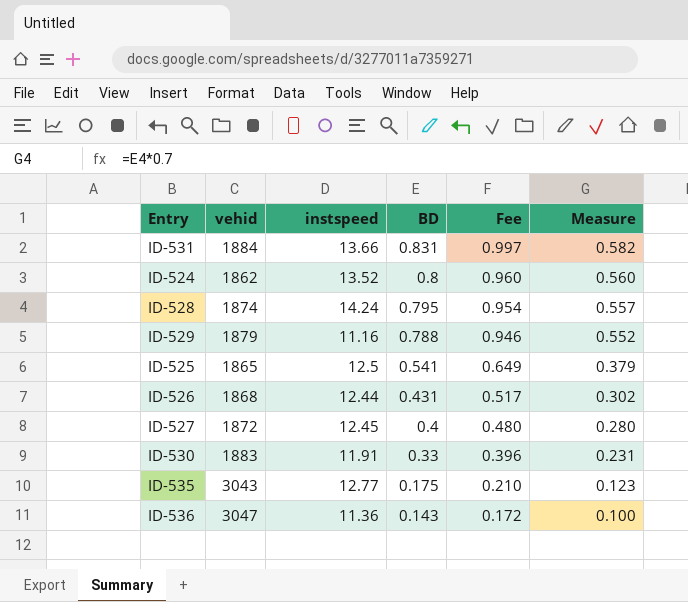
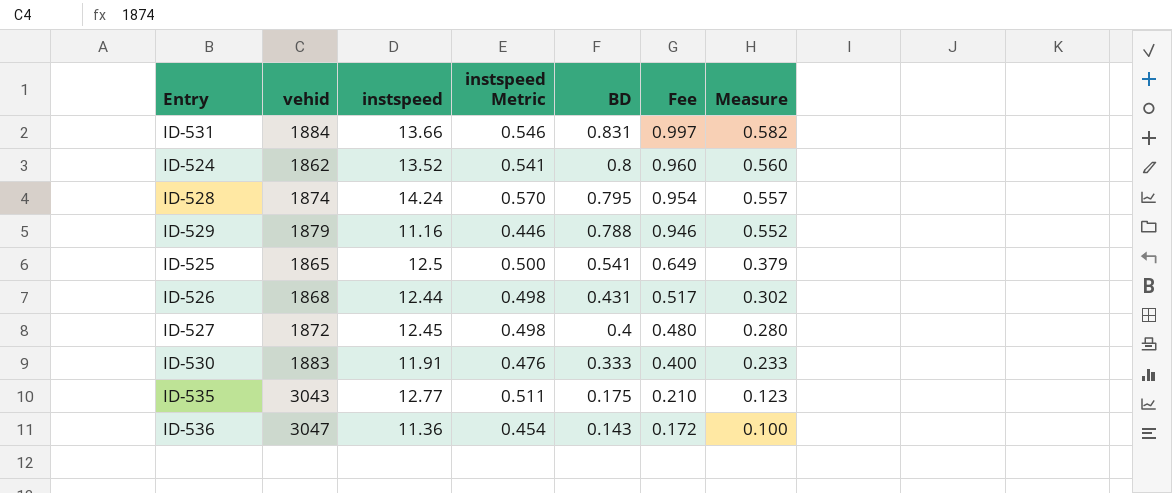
column instspeed Metric | formula: none -> [instspeed] * 0.04
ID-530 | BD: 0.33 -> 0.333
ID-530 | Fee: 0.396 -> 0.400
ID-530 | Measure: 0.231 -> 0.233

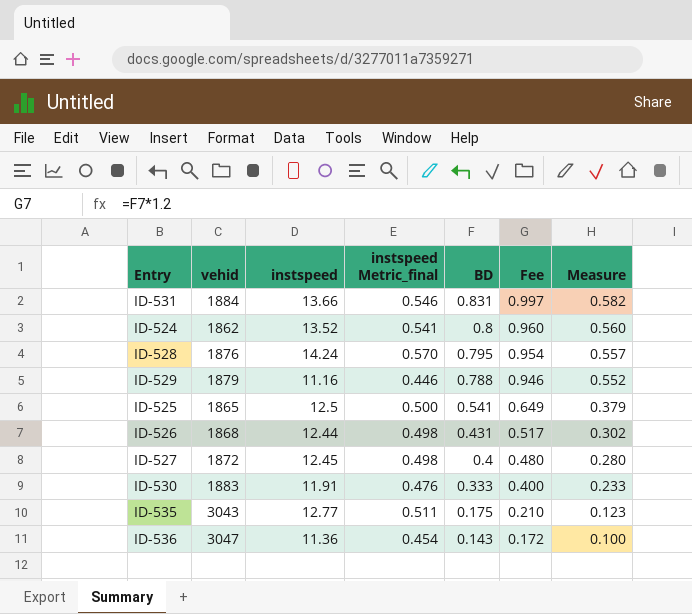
column name: instspeed Metric -> instspeed Metric_final
ID-528 | vehid: 1874 -> 1876

